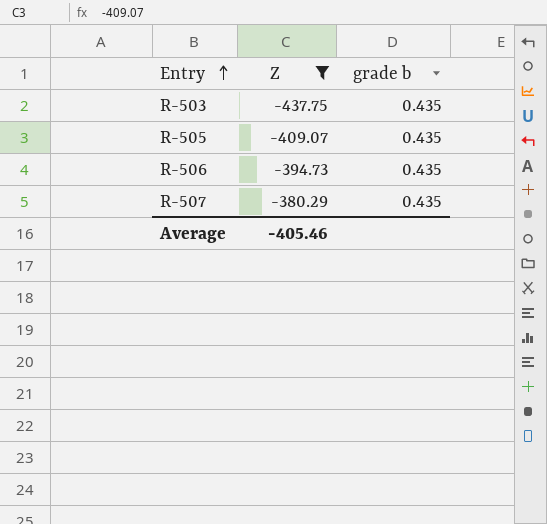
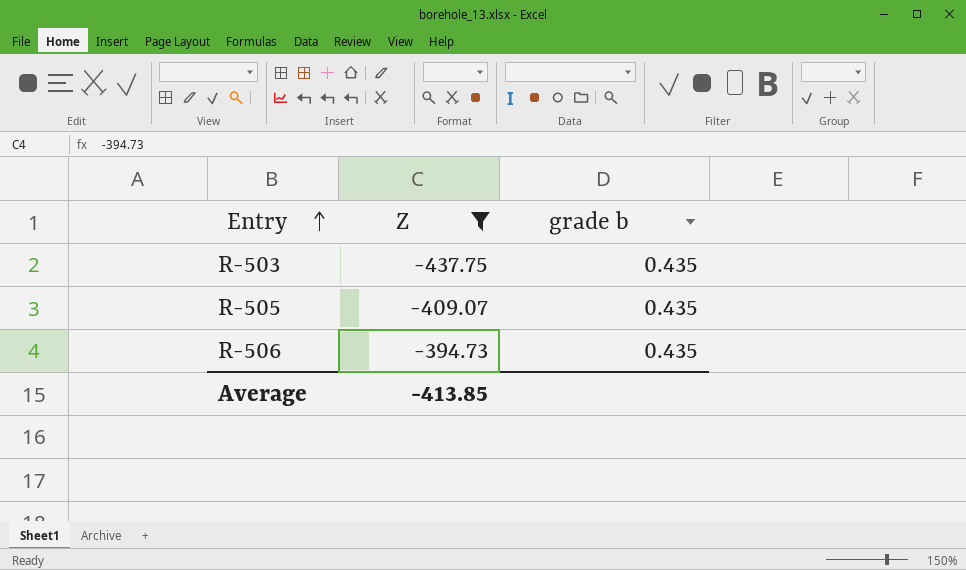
row R-507: -380.29 | 0.435 -> none
Average | Z: -405.46 -> -413.85

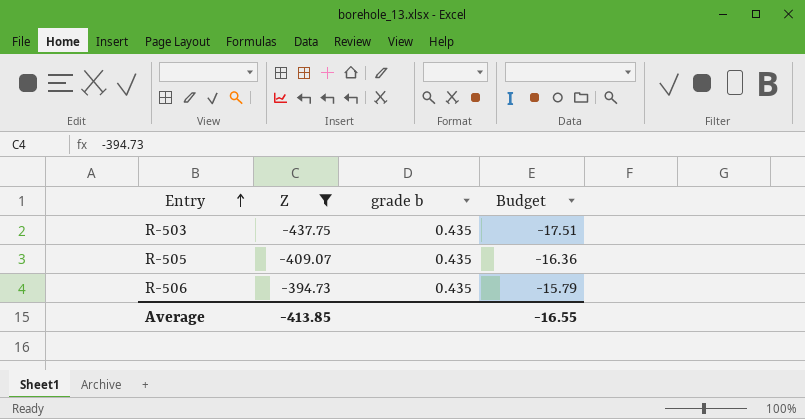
column Budget | formula: none -> [Z] * 0.04

